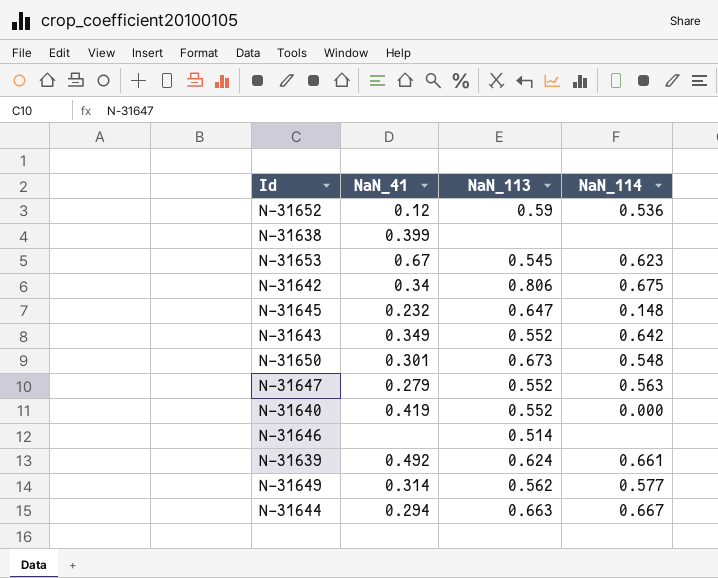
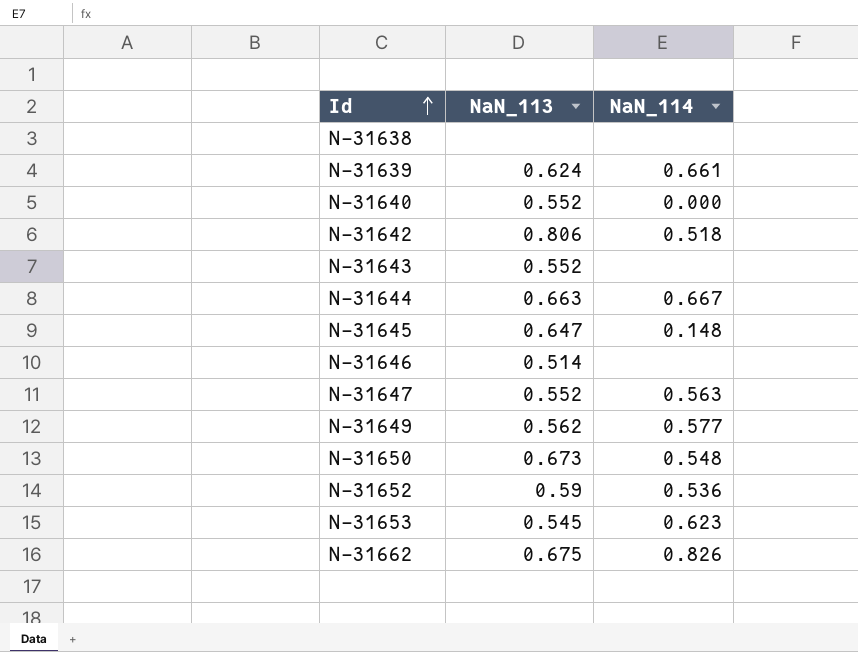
row order: none -> Id ascending
column NaN_41 | position: 2 -> none
N-31642 | NaN_114: 0.675 -> 0.518
N-31643 | NaN_114: 0.642 -> none
row N-31662: none -> 0.675 | 0.826

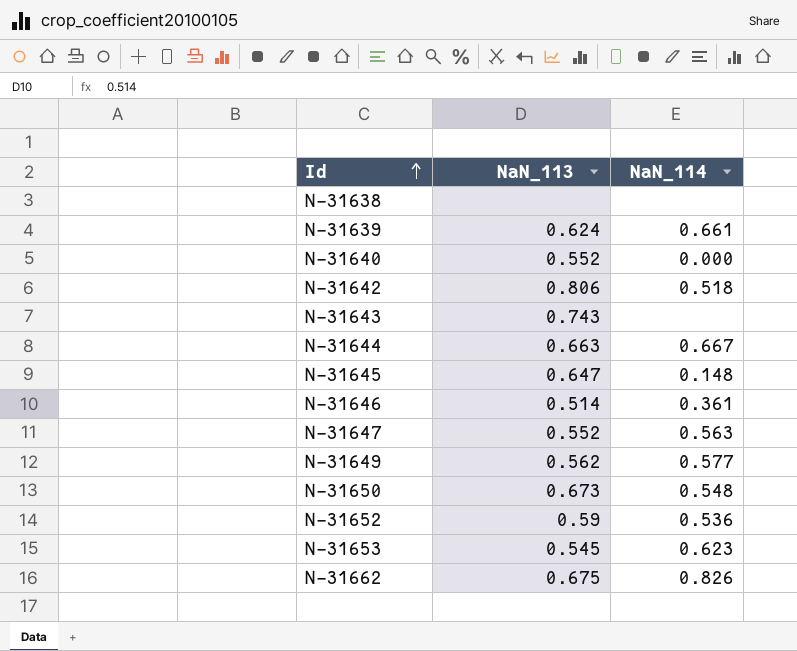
N-31643 | NaN_113: 0.552 -> 0.743
N-31646 | NaN_114: none -> 0.361

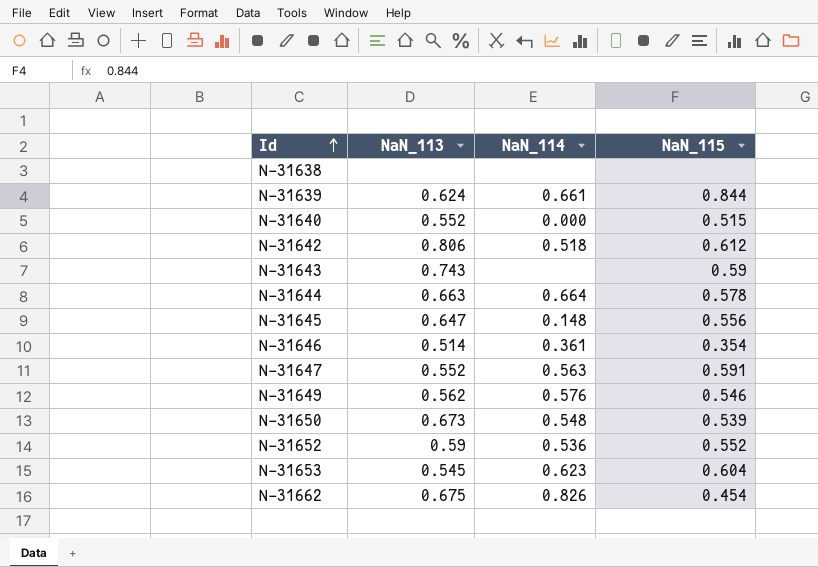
column NaN_115 | position: none -> 4
N-31644 | NaN_114: 0.667 -> 0.664
N-31649 | NaN_114: 0.577 -> 0.576

